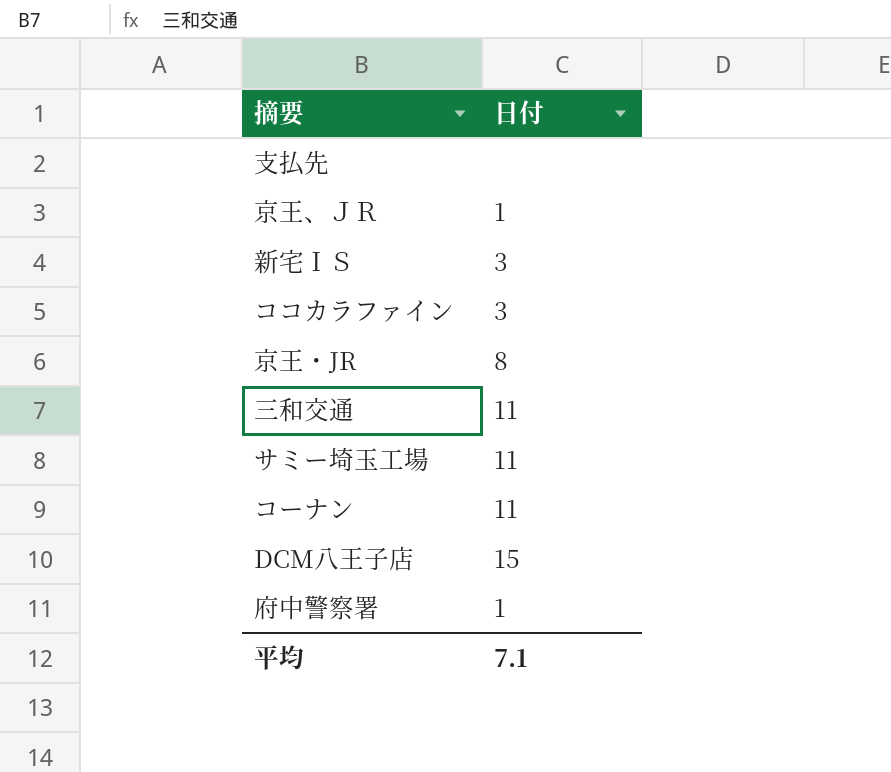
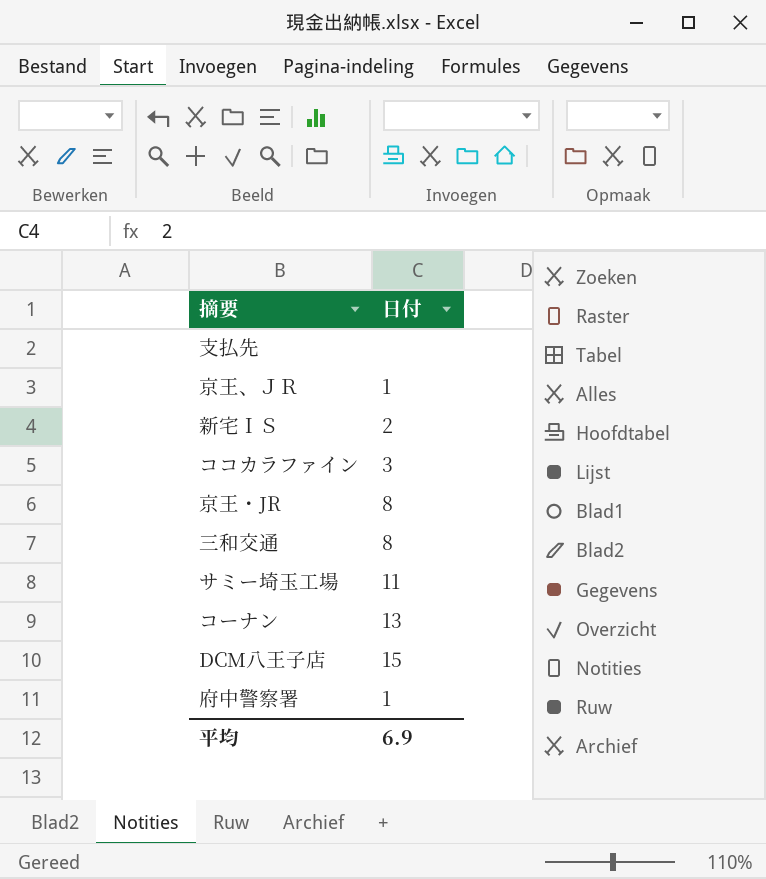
新宅ＩＳ | 日付: 3 -> 2
三和交通 | 日付: 11 -> 8
コーナン | 日付: 11 -> 13
平均 | 日付: 7.1 -> 6.9

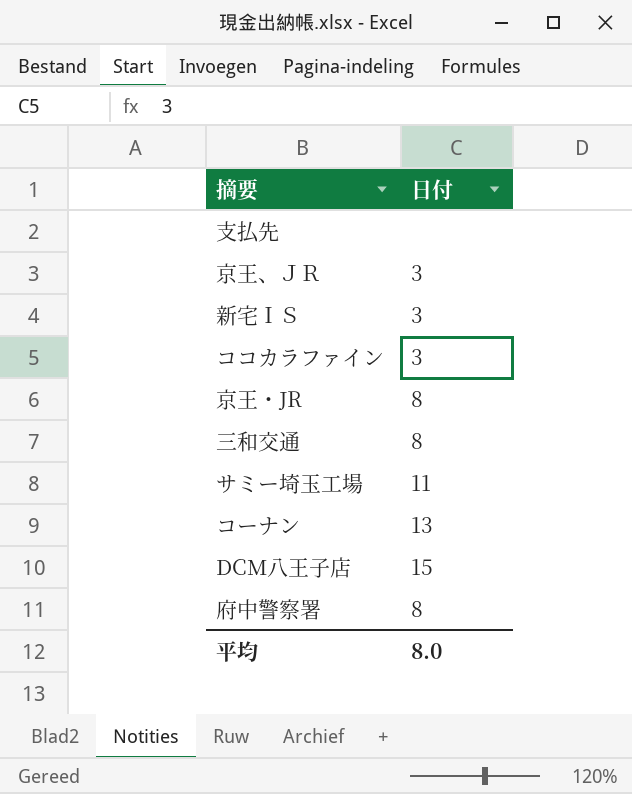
京王、ＪＲ | 日付: 1 -> 3
新宅ＩＳ | 日付: 2 -> 3
府中警察署 | 日付: 1 -> 8
平均 | 日付: 6.9 -> 8.0

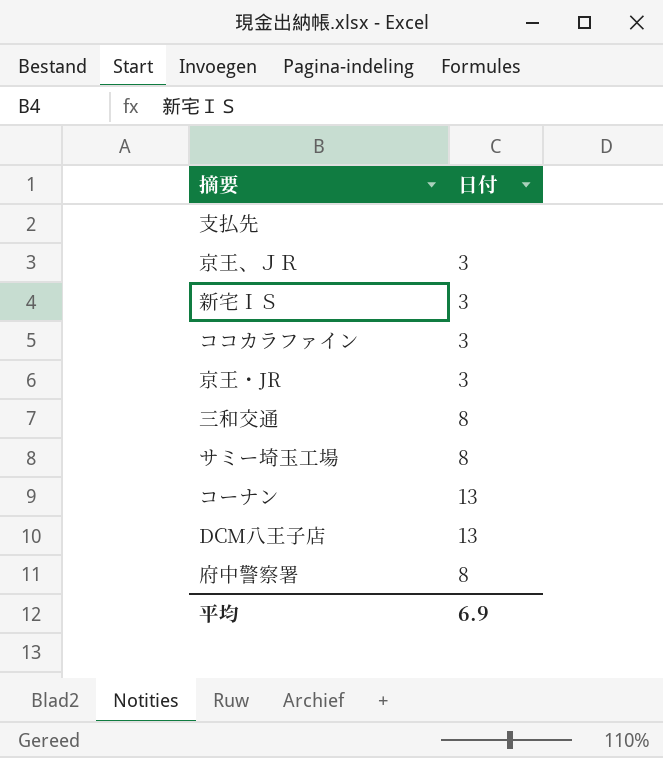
京王・JR | 日付: 8 -> 3
サミー埼玉工場 | 日付: 11 -> 8
DCM八王子店 | 日付: 15 -> 13
平均 | 日付: 8.0 -> 6.9

